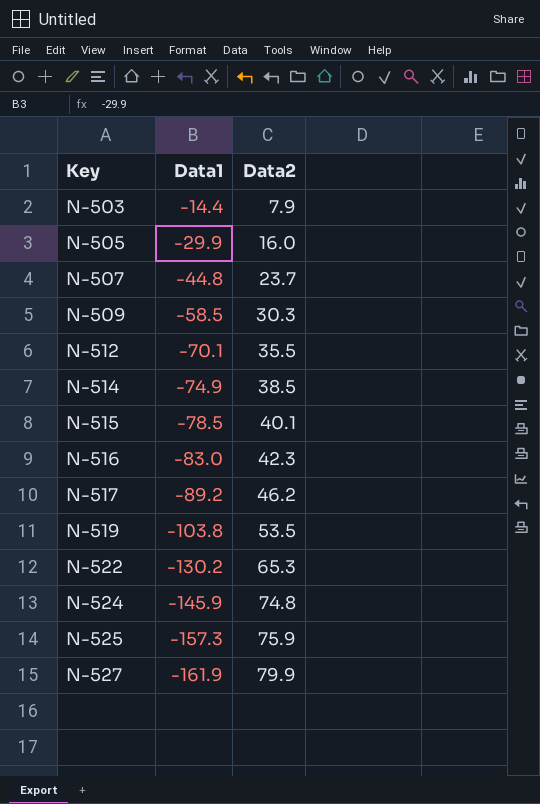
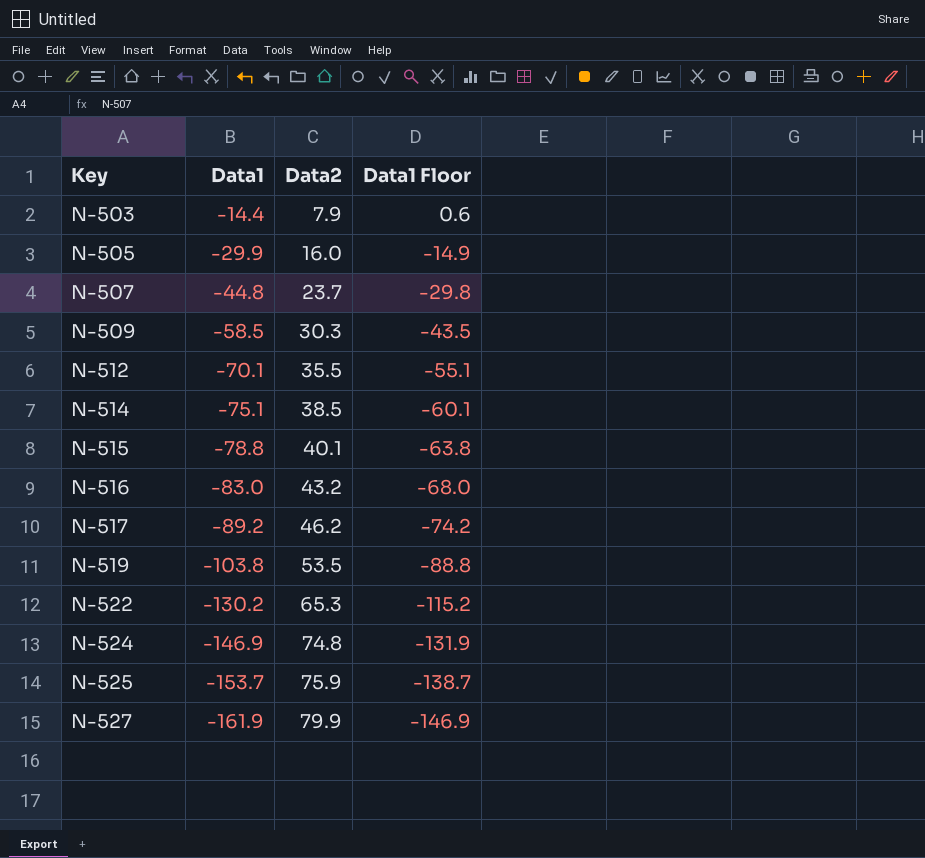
column Data1 Floor | formula: none -> [Data1] + 15
N-514 | Data1: -74.9 -> -75.1
N-515 | Data1: -78.5 -> -78.8
N-516 | Data2: 42.3 -> 43.2
N-524 | Data1: -145.9 -> -146.9
N-525 | Data1: -157.3 -> -153.7

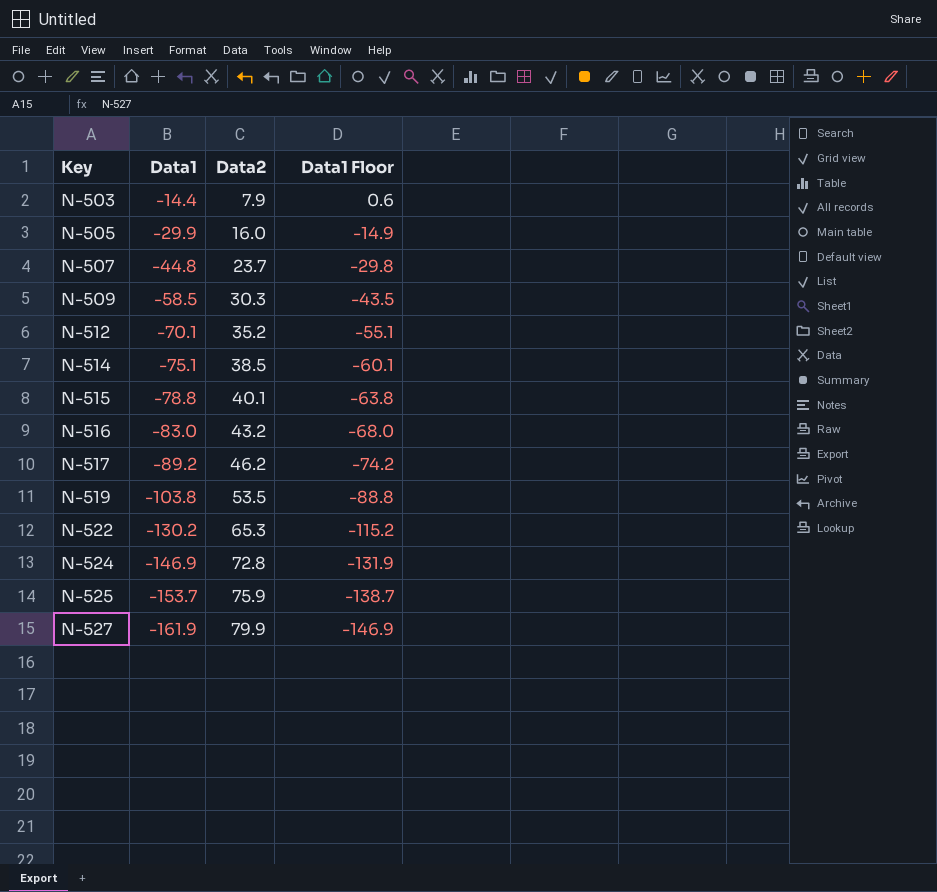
N-512 | Data2: 35.5 -> 35.2
N-524 | Data2: 74.8 -> 72.8

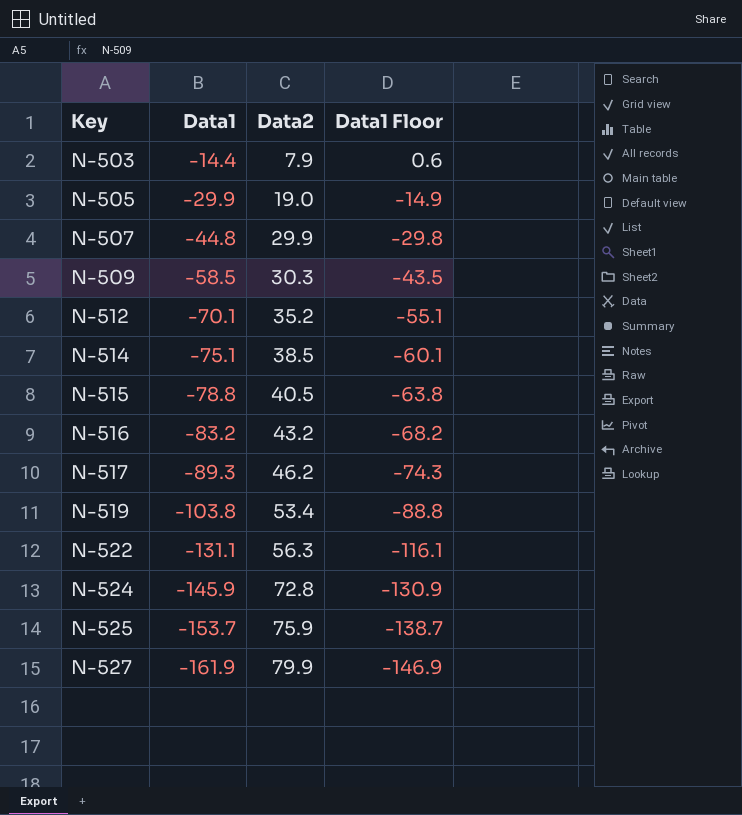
N-505 | Data2: 16.0 -> 19.0
N-507 | Data2: 23.7 -> 29.9
N-515 | Data2: 40.1 -> 40.5
N-516 | Data1: -83.0 -> -83.2
N-516 | Data1 Floor: -68.0 -> -68.2
N-517 | Data1: -89.2 -> -89.3
N-517 | Data1 Floor: -74.2 -> -74.3
N-519 | Data2: 53.5 -> 53.4
N-522 | Data1: -130.2 -> -131.1
N-522 | Data2: 65.3 -> 56.3
N-522 | Data1 Floor: -115.2 -> -116.1
N-524 | Data1: -146.9 -> -145.9
N-524 | Data1 Floor: -131.9 -> -130.9

